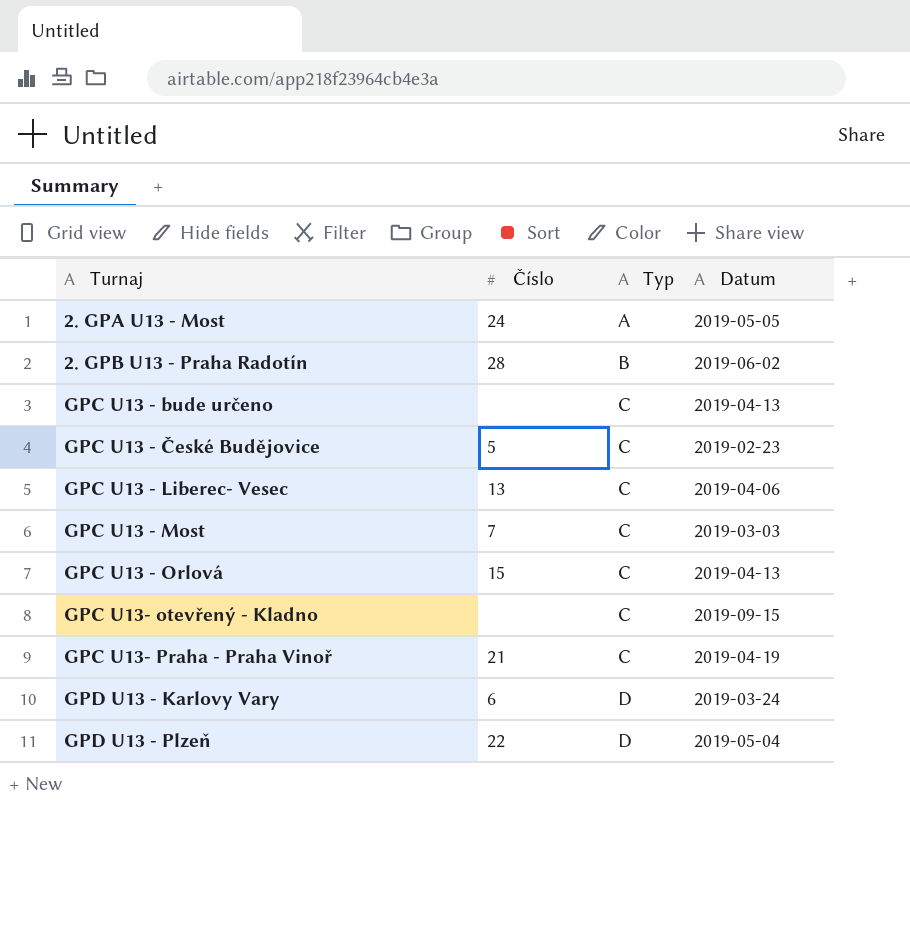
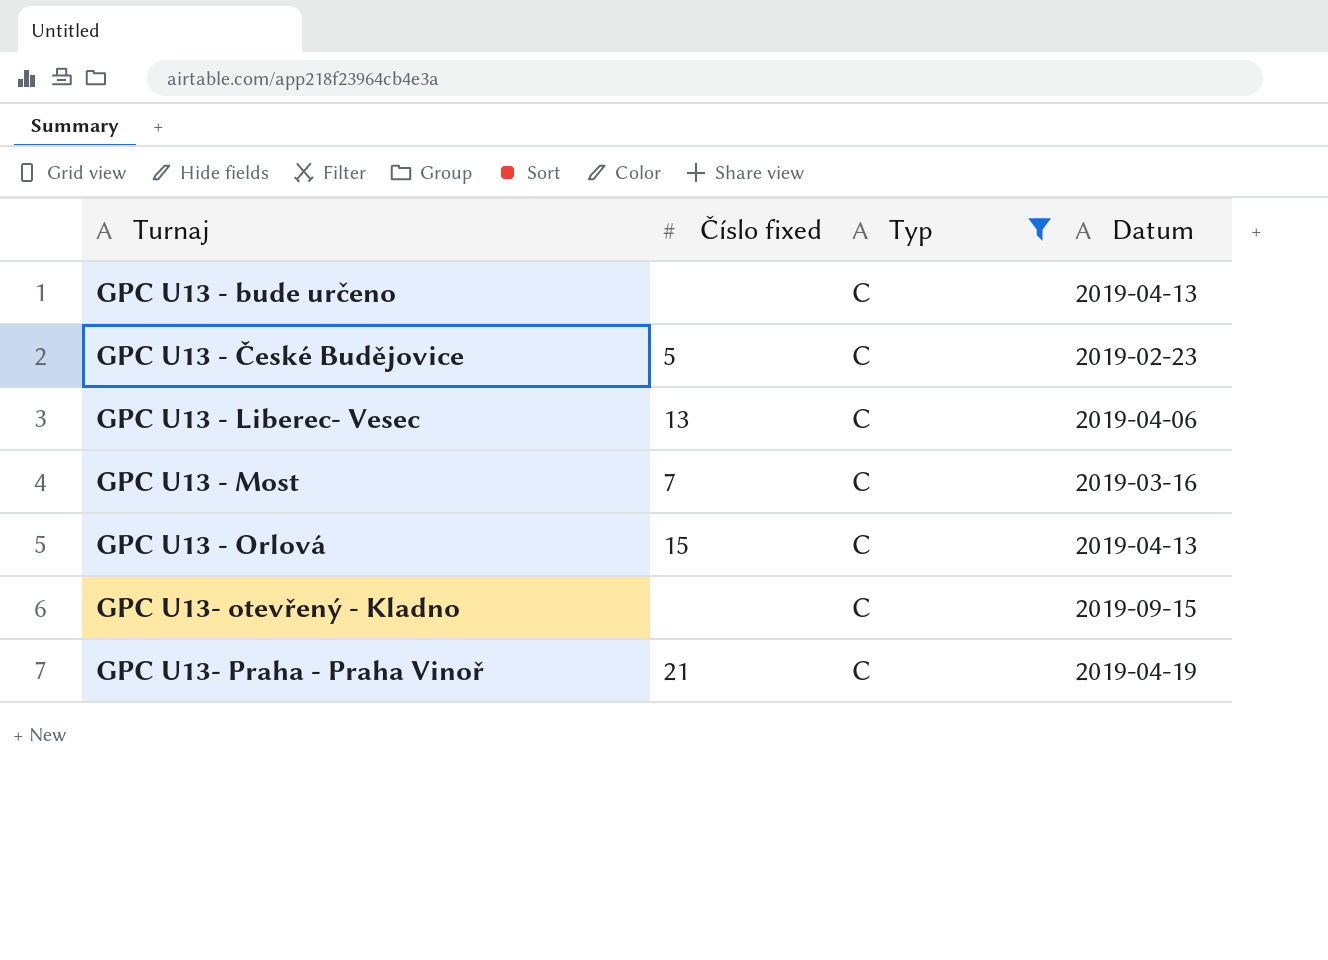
filter: none -> Typ = C
column name: Číslo -> Číslo fixed
GPC U13 - Most | Datum: 2019-03-03 -> 2019-03-16

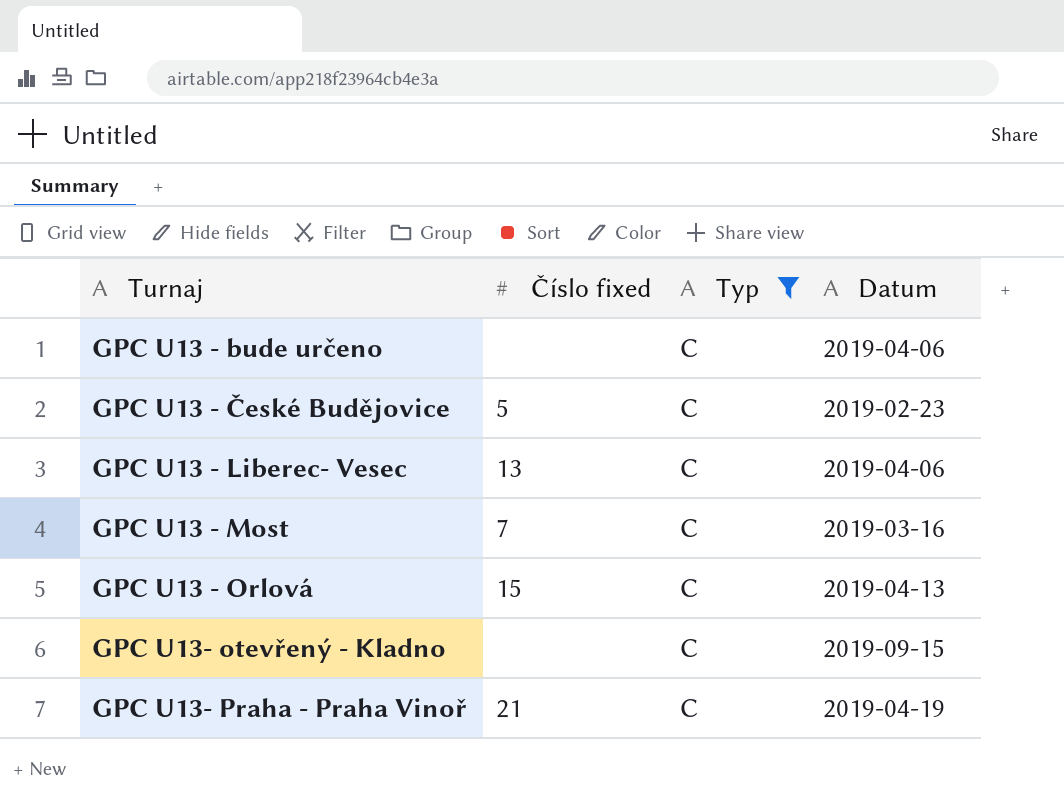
GPC U13 - bude určeno | Datum: 2019-04-13 -> 2019-04-06

